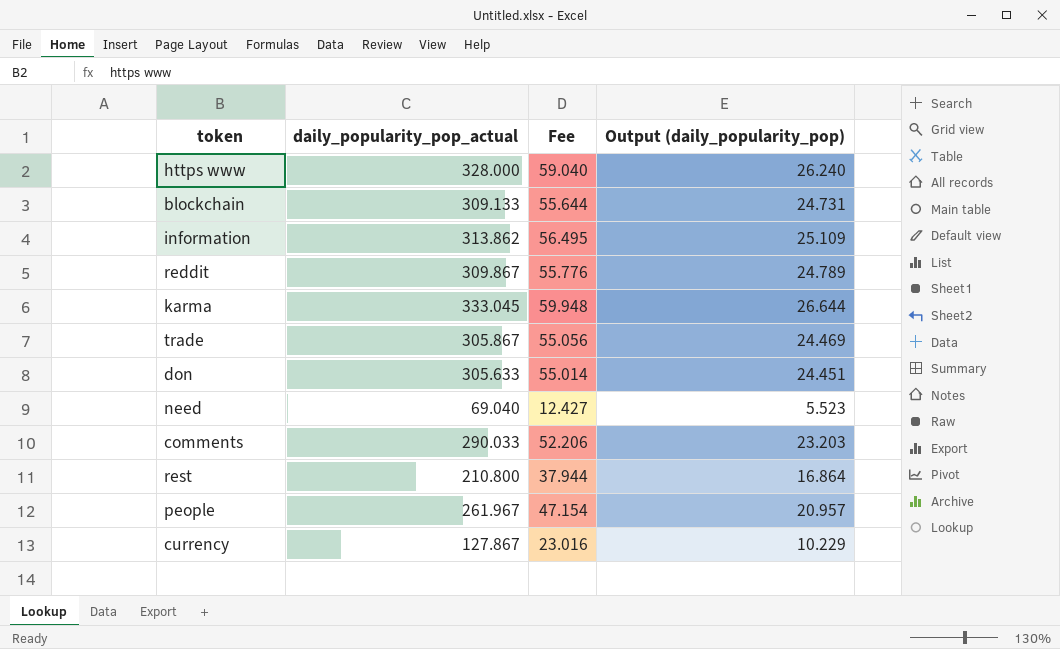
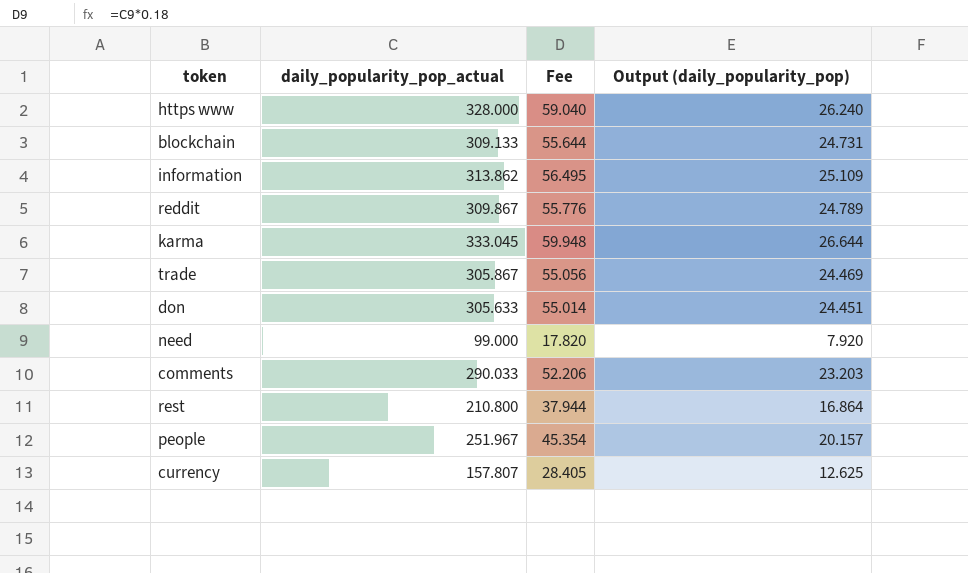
need | daily_popularity_pop_actual: 69.040 -> 99.000
need | Fee: 12.427 -> 17.820
need | Output (daily_popularity_pop): 5.523 -> 7.920
people | daily_popularity_pop_actual: 261.967 -> 251.967
people | Fee: 47.154 -> 45.354
people | Output (daily_popularity_pop): 20.957 -> 20.157
currency | daily_popularity_pop_actual: 127.867 -> 157.807
currency | Fee: 23.016 -> 28.405
currency | Output (daily_popularity_pop): 10.229 -> 12.625

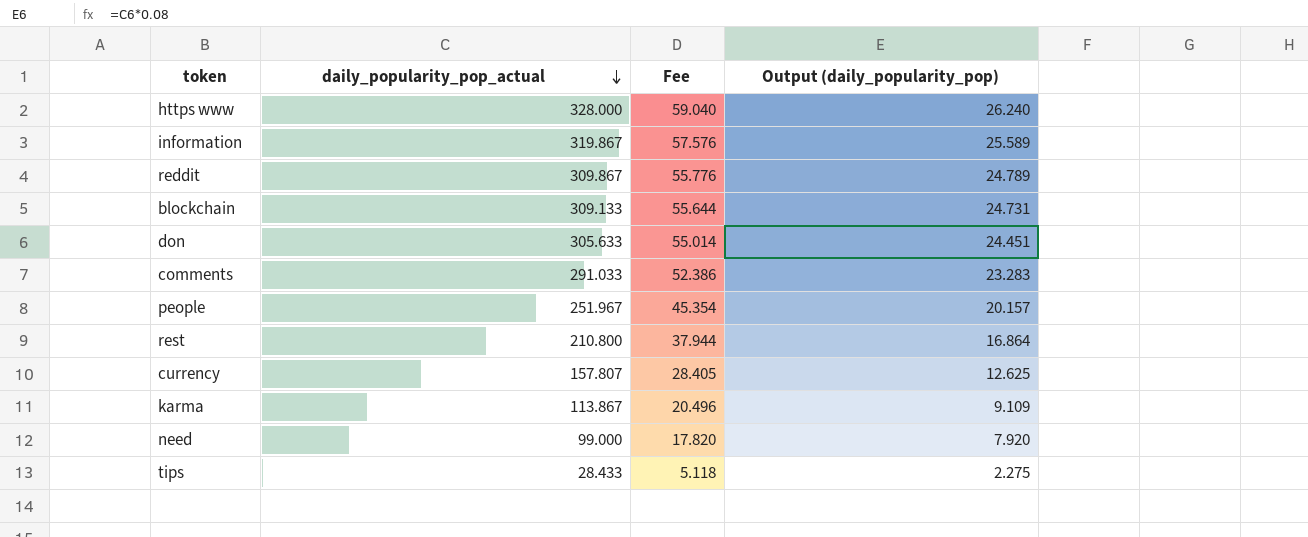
row order: none -> daily_popularity_pop_actual descending
row trade: 305.867 | 55.056 | 24.469 -> none
information | daily_popularity_pop_actual: 313.862 -> 319.867
information | Fee: 56.495 -> 57.576
information | Output (daily_popularity_pop): 25.109 -> 25.589
comments | daily_popularity_pop_actual: 290.033 -> 291.033
comments | Fee: 52.206 -> 52.386
comments | Output (daily_popularity_pop): 23.203 -> 23.283
karma | daily_popularity_pop_actual: 333.045 -> 113.867
karma | Fee: 59.948 -> 20.496
karma | Output (daily_popularity_pop): 26.644 -> 9.109
row tips: none -> 28.433 | 5.118 | 2.275

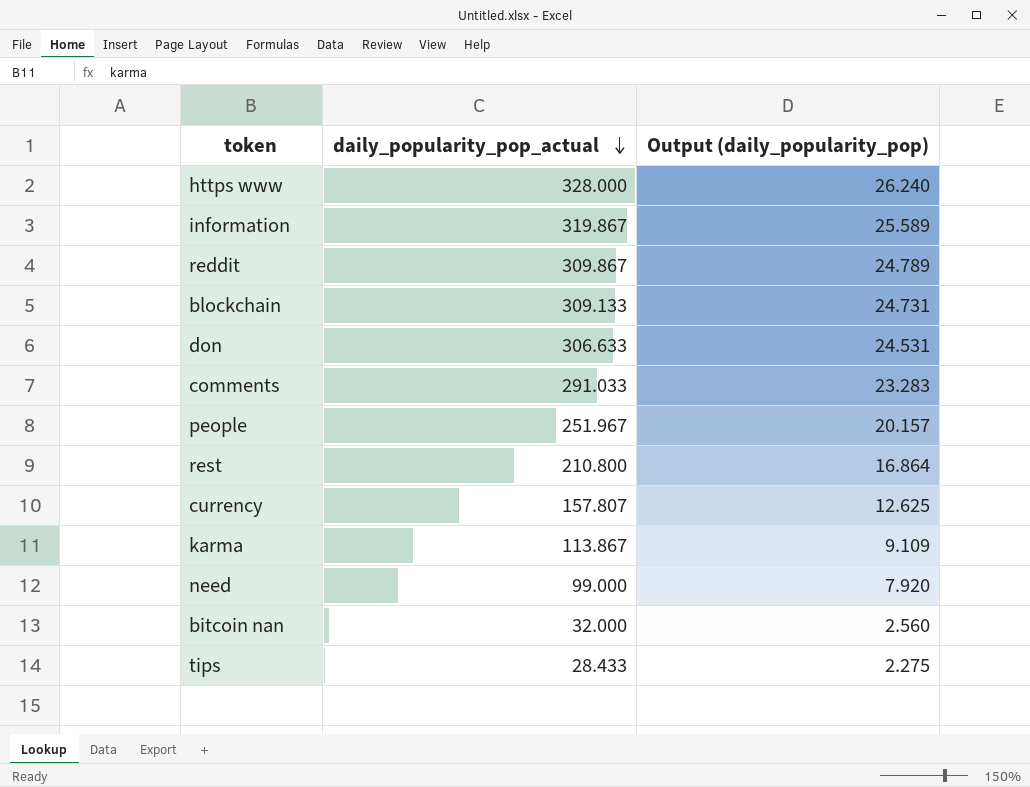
column Fee | formula: [daily_popularity_pop_actual] * 0.18 -> none
don | daily_popularity_pop_actual: 305.633 -> 306.633
don | Output (daily_popularity_pop): 24.451 -> 24.531
row bitcoin nan: none -> 32.000 | 2.560

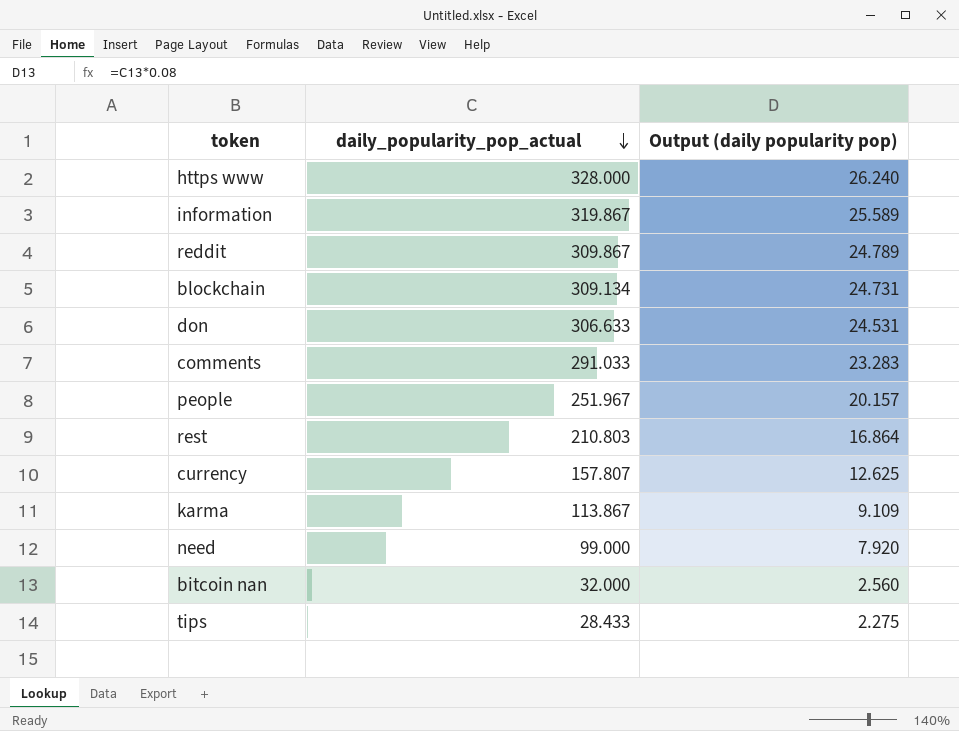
column name: Output (daily_popularity_pop) -> Output (daily popularity pop)
blockchain | daily_popularity_pop_actual: 309.133 -> 309.134
rest | daily_popularity_pop_actual: 210.800 -> 210.803

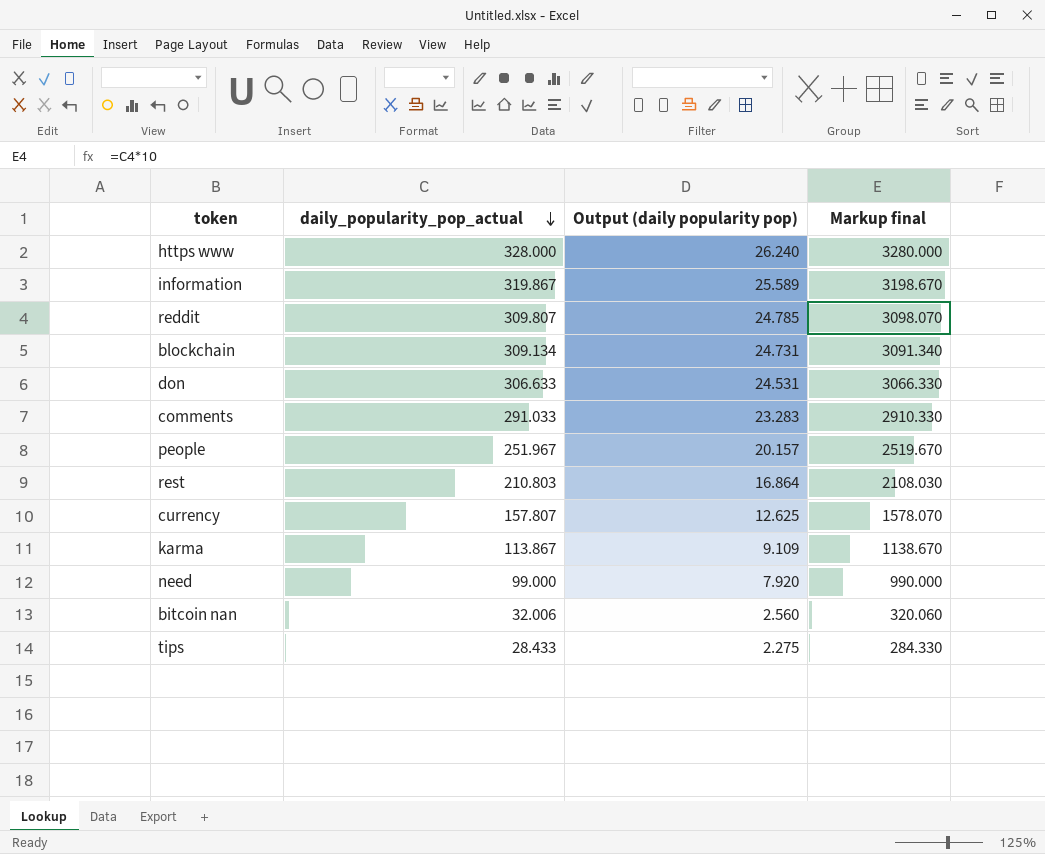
column Markup final | formula: none -> [daily_popularity_pop_actual] * 10
reddit | daily_popularity_pop_actual: 309.867 -> 309.807
reddit | Output (daily popularity pop): 24.789 -> 24.785
bitcoin nan | daily_popularity_pop_actual: 32.000 -> 32.006

